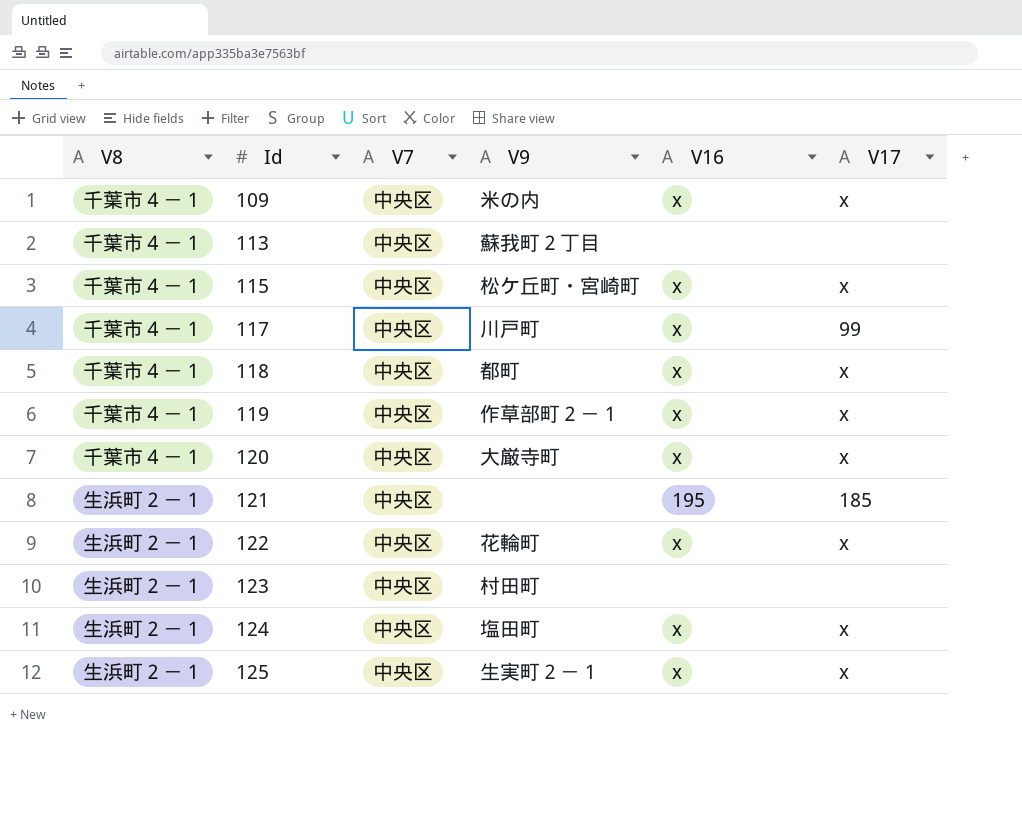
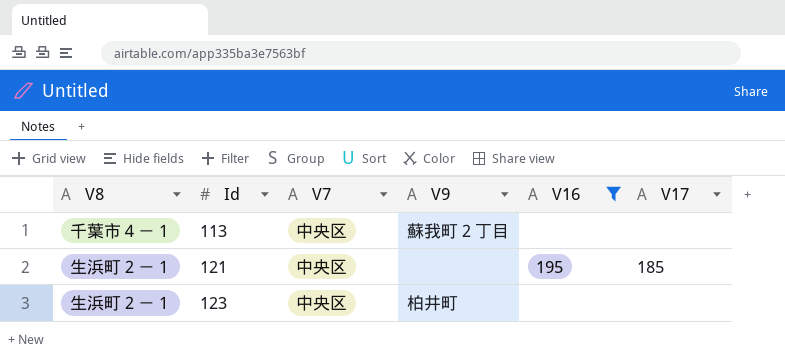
filter: none -> V16 != x
123 | V9: 村田町 -> 柏井町

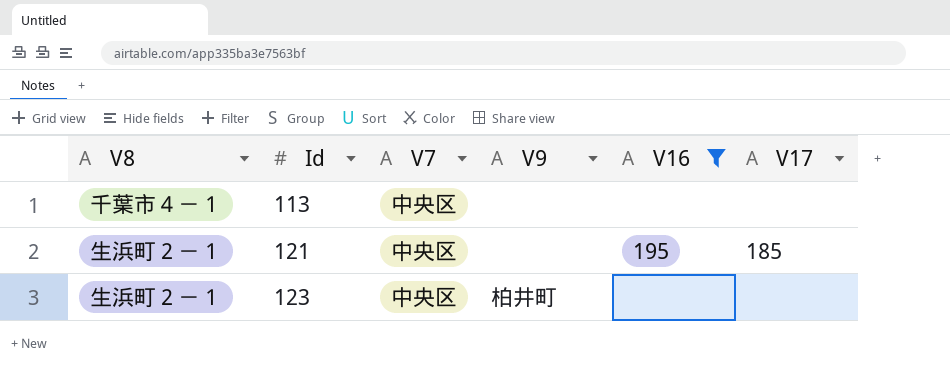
113 | V9: 蘇我町２丁目 -> none

